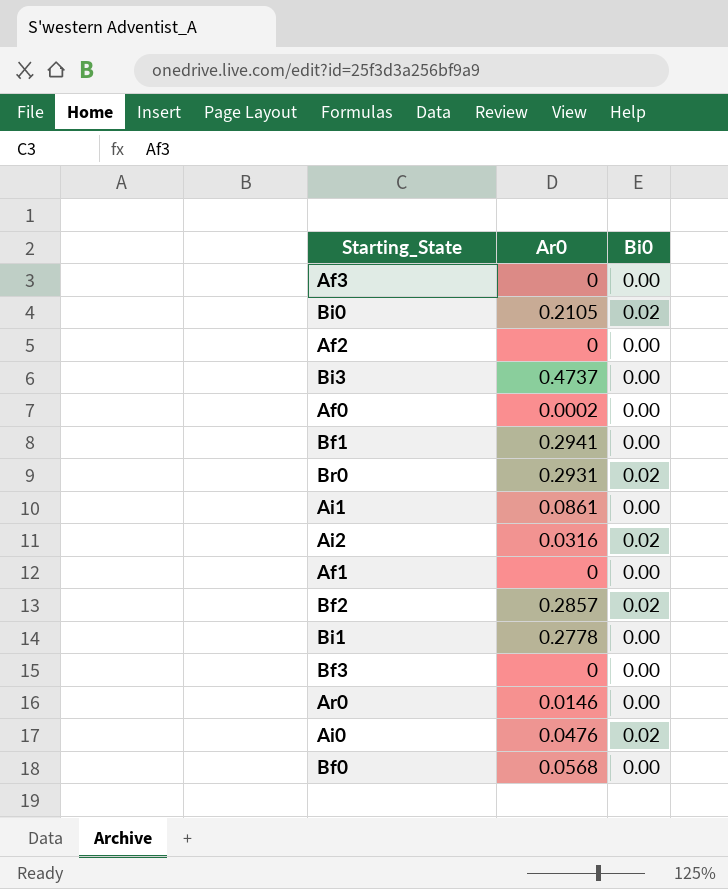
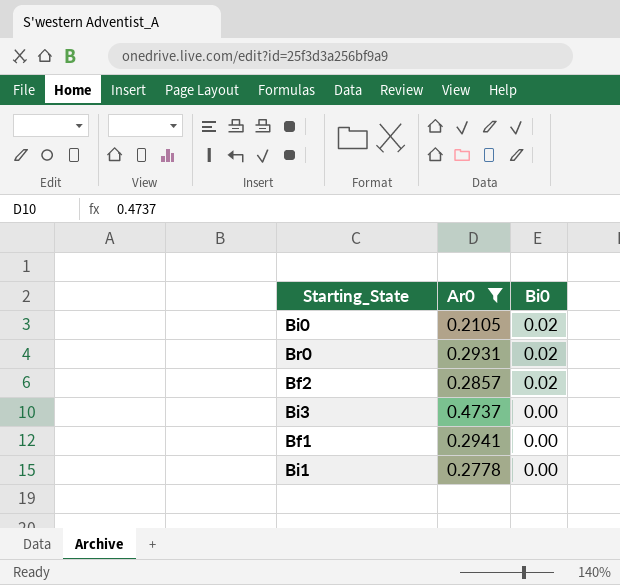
filter: none -> Ar0 >= 0.2105
row order: none -> Bi0 descending

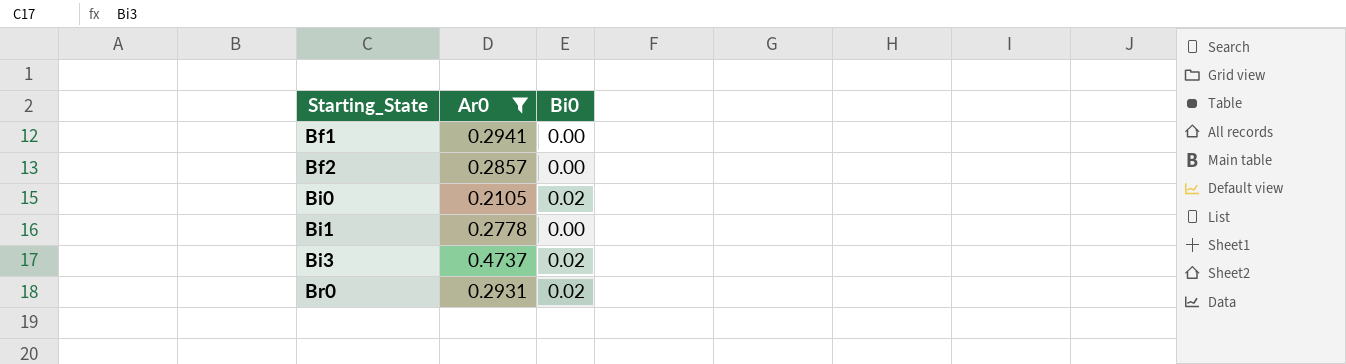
row order: Bi0 descending -> Starting_State ascending
Bf2 | Bi0: 0.02 -> 0.00
Bi3 | Bi0: 0.00 -> 0.02

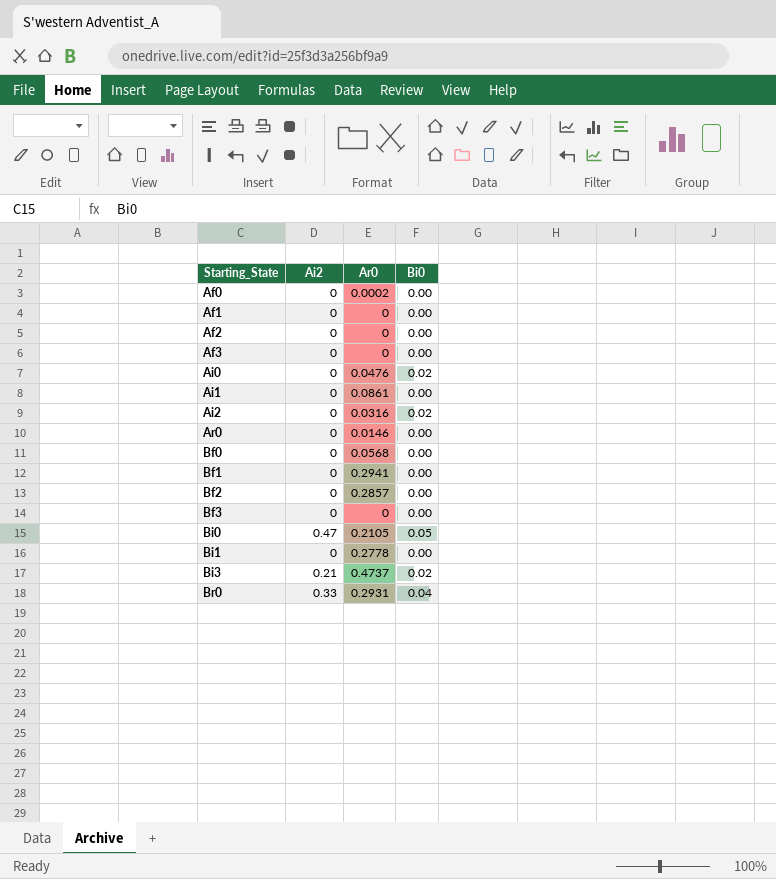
filter: Ar0 >= 0.2105 -> none
column Ai2 | position: none -> 2
Bi0 | Bi0: 0.02 -> 0.05
Br0 | Bi0: 0.02 -> 0.04

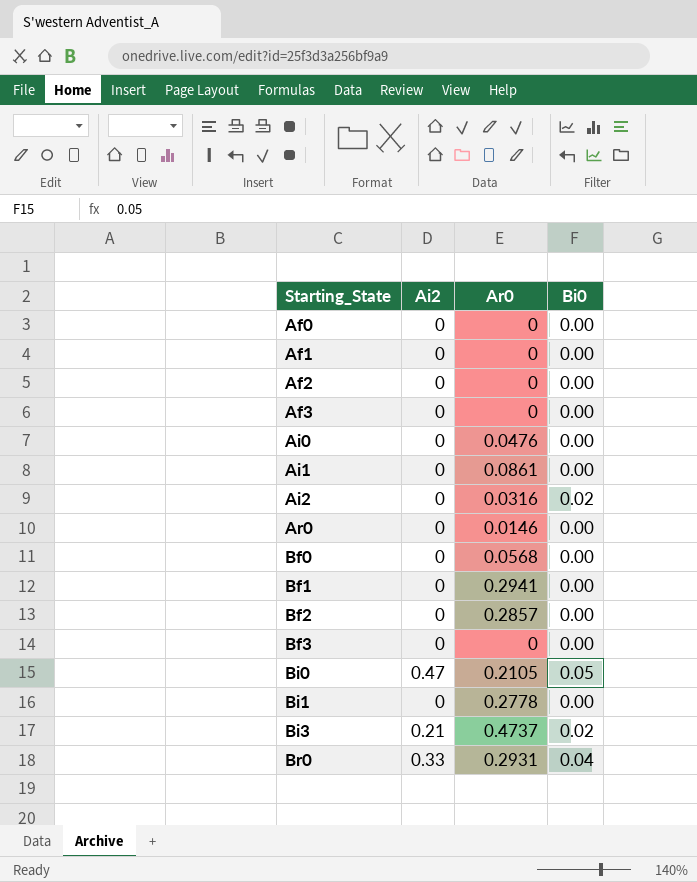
Af0 | Ar0: 0.0002 -> 0
Ai0 | Bi0: 0.02 -> 0.00

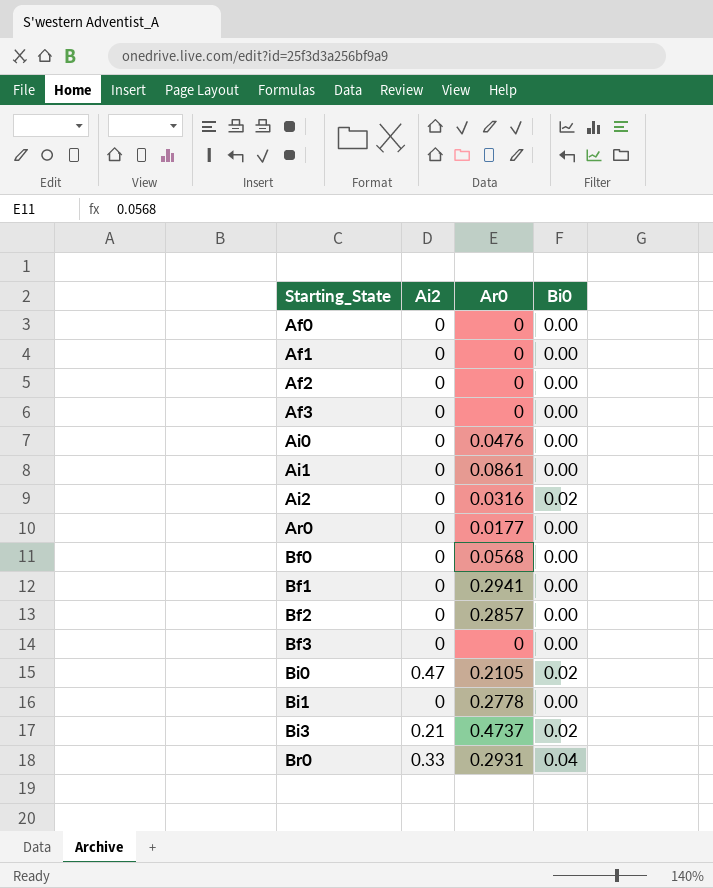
Ar0 | Ar0: 0.0146 -> 0.0177
Bi0 | Bi0: 0.05 -> 0.02

